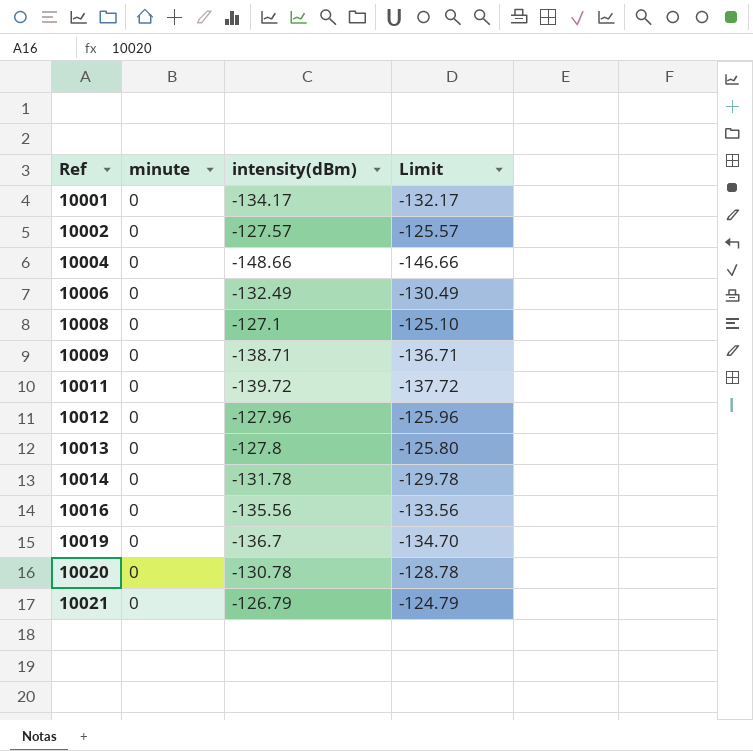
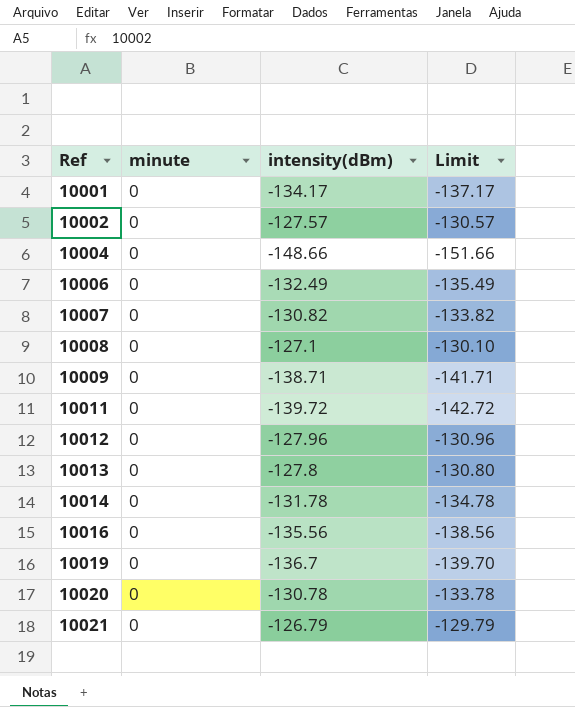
column Limit | formula: [intensity(dBm)] + 2 -> [intensity(dBm)] - 3
row 10007: none -> 0 | -130.82 | -133.82

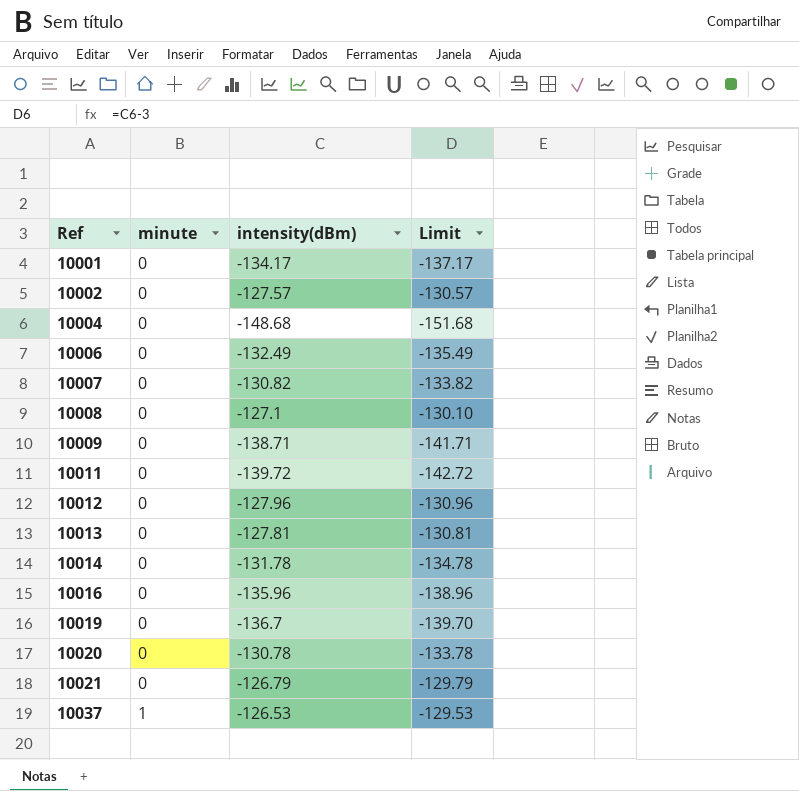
10004 | intensity(dBm): -148.66 -> -148.68
10004 | Limit: -151.66 -> -151.68
10013 | intensity(dBm): -127.8 -> -127.81
10013 | Limit: -130.80 -> -130.81
10016 | intensity(dBm): -135.56 -> -135.96
10016 | Limit: -138.56 -> -138.96
row 10037: none -> 1 | -126.53 | -129.53

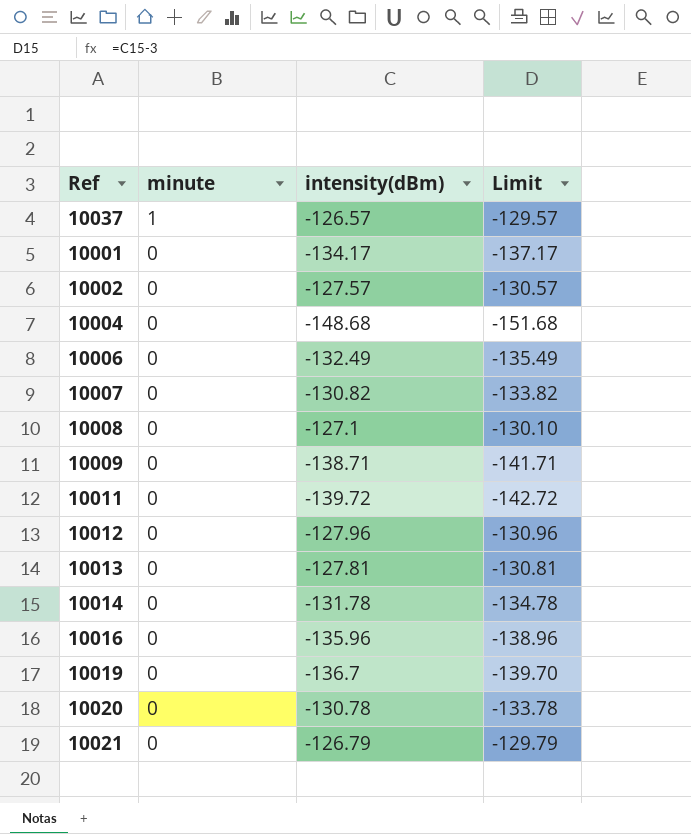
row order: Ref ascending -> minute descending
10037 | intensity(dBm): -126.53 -> -126.57
10037 | Limit: -129.53 -> -129.57

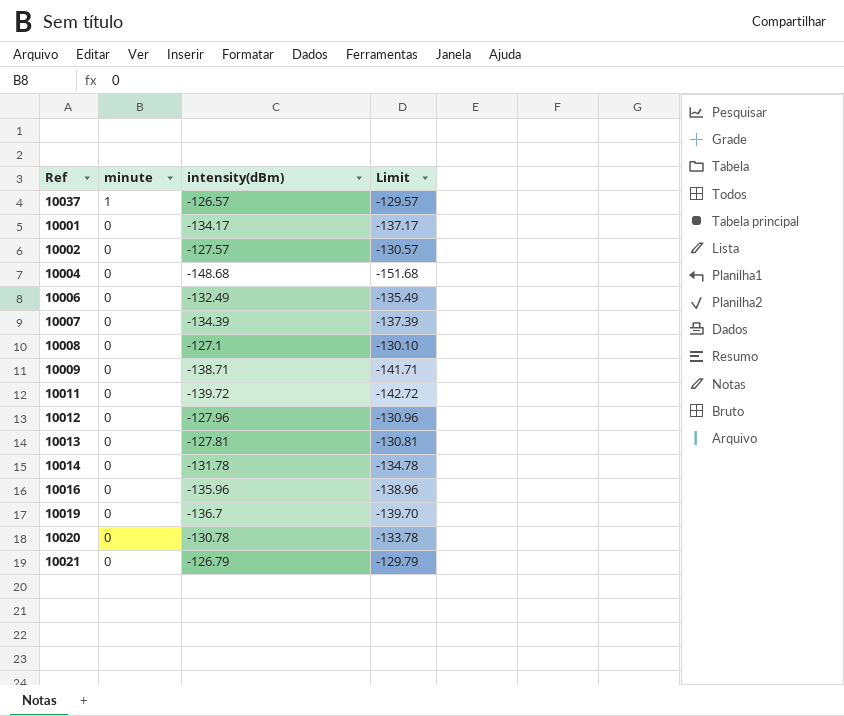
10007 | intensity(dBm): -130.82 -> -134.39
10007 | Limit: -133.82 -> -137.39

